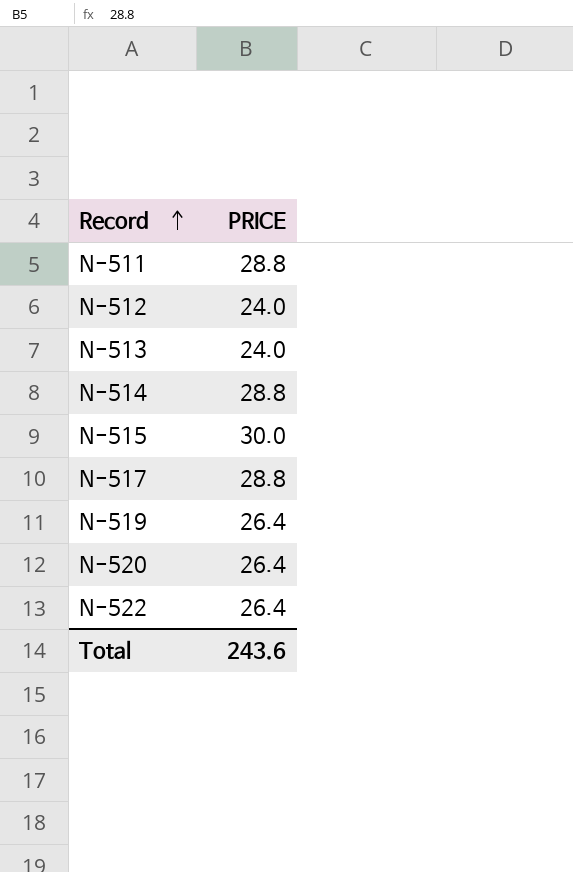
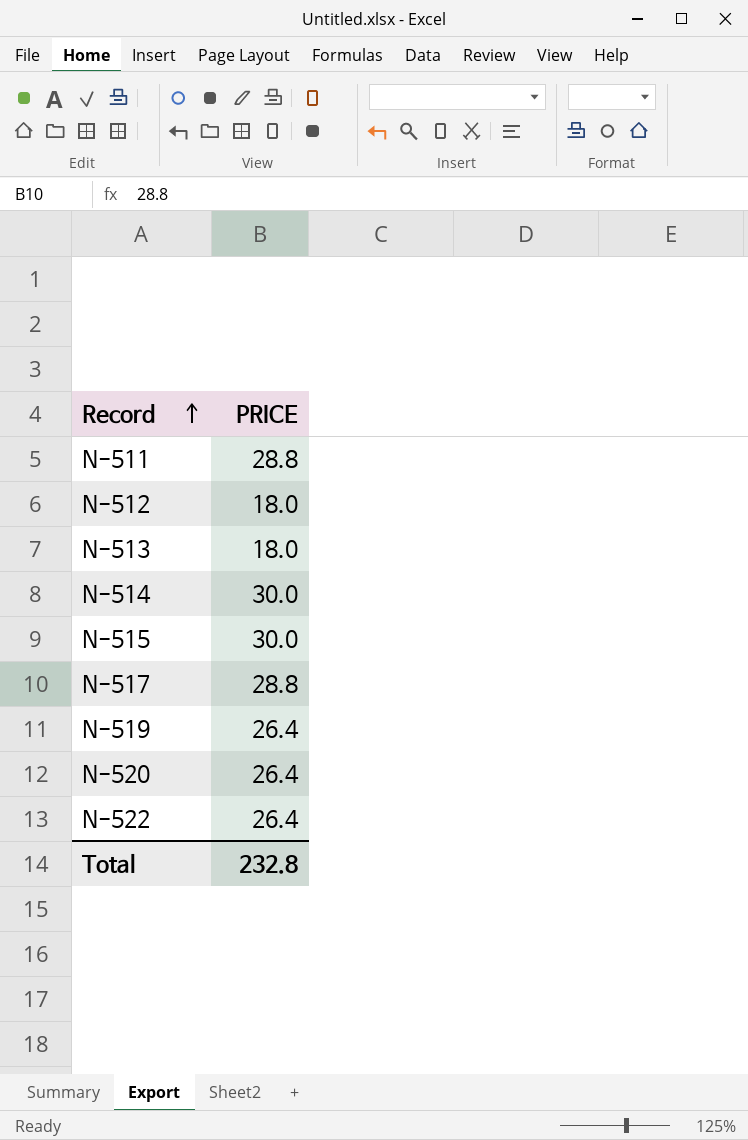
N-512 | PRICE: 24.0 -> 18.0
N-513 | PRICE: 24.0 -> 18.0
N-514 | PRICE: 28.8 -> 30.0
Total | PRICE: 243.6 -> 232.8

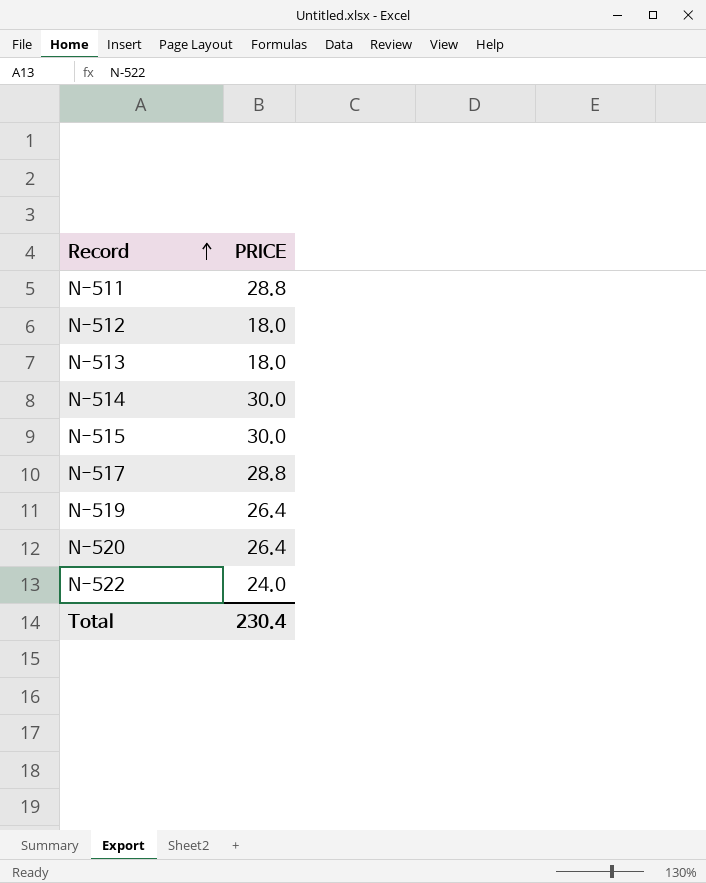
N-522 | PRICE: 26.4 -> 24.0
Total | PRICE: 232.8 -> 230.4

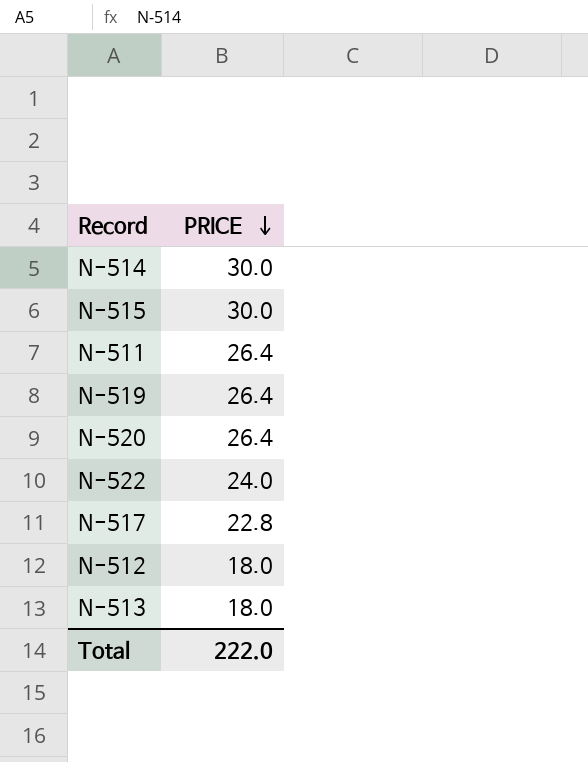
row order: Record ascending -> PRICE descending
N-511 | PRICE: 28.8 -> 26.4
N-517 | PRICE: 28.8 -> 22.8
Total | PRICE: 230.4 -> 222.0

